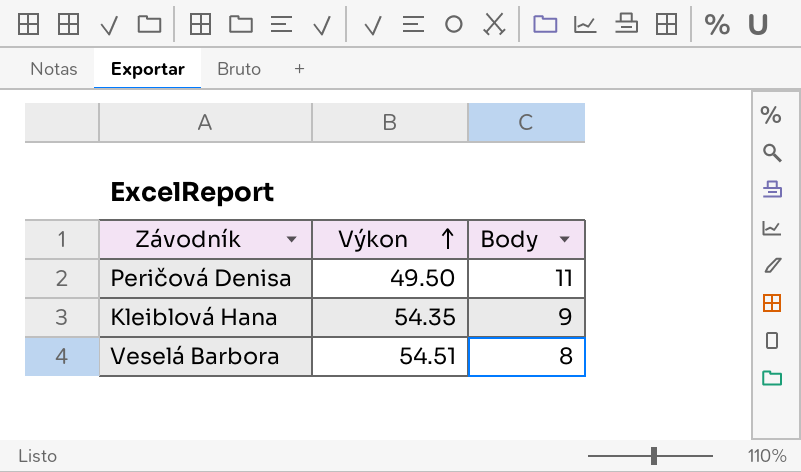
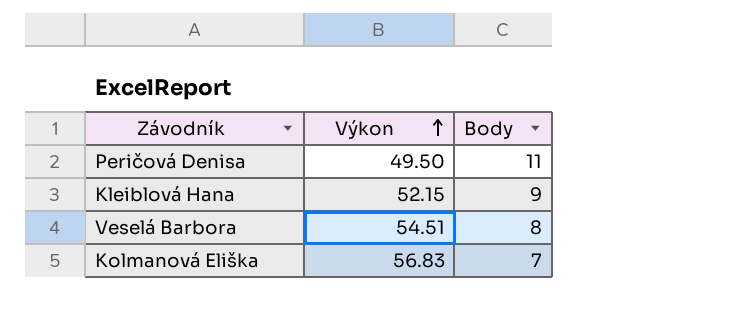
Kleiblová Hana | Výkon: 54.35 -> 52.15
row Kolmanová Eliška: none -> 56.83 | 7

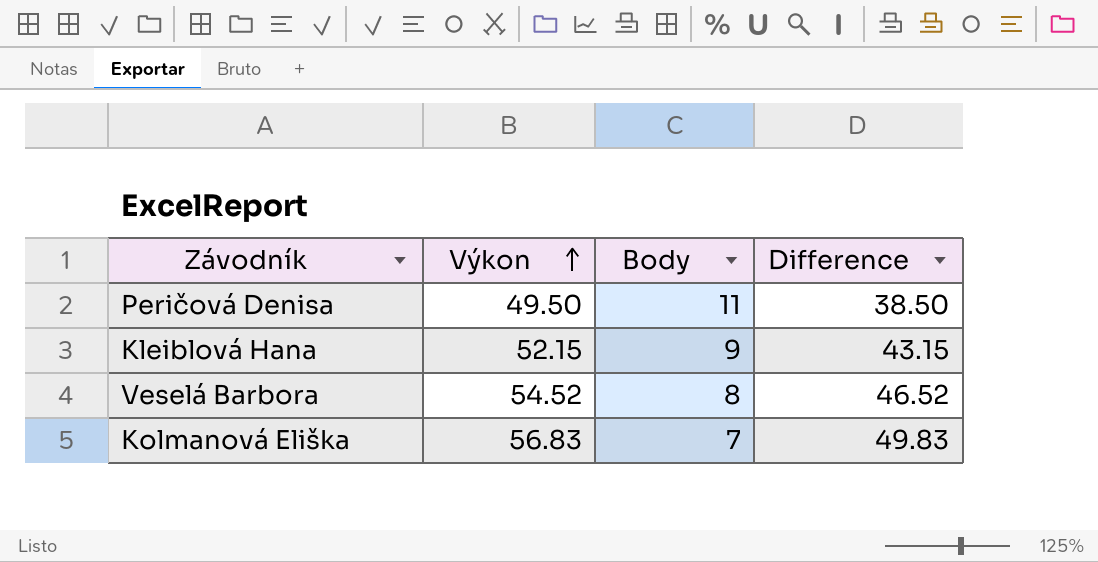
column Difference | formula: none -> [Výkon] - [Body]
Veselá Barbora | Výkon: 54.51 -> 54.52

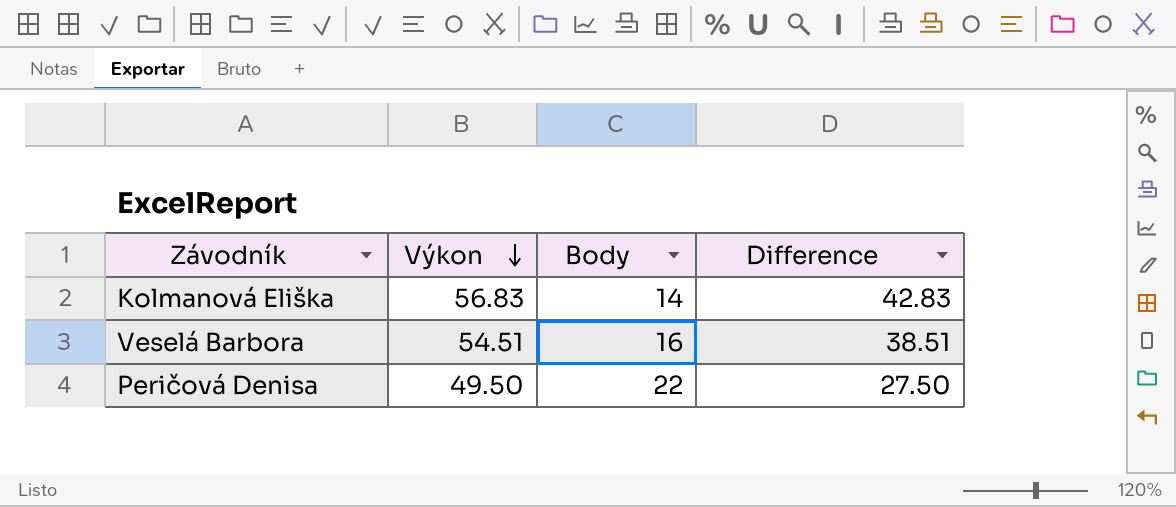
row order: Výkon ascending -> Výkon descending
row Kleiblová Hana: 52.15 | 9 | 43.15 -> none
Kolmanová Eliška | Body: 7 -> 14
Kolmanová Eliška | Difference: 49.83 -> 42.83
Veselá Barbora | Výkon: 54.52 -> 54.51
Veselá Barbora | Body: 8 -> 16
Veselá Barbora | Difference: 46.52 -> 38.51
Peričová Denisa | Body: 11 -> 22
Peričová Denisa | Difference: 38.50 -> 27.50

